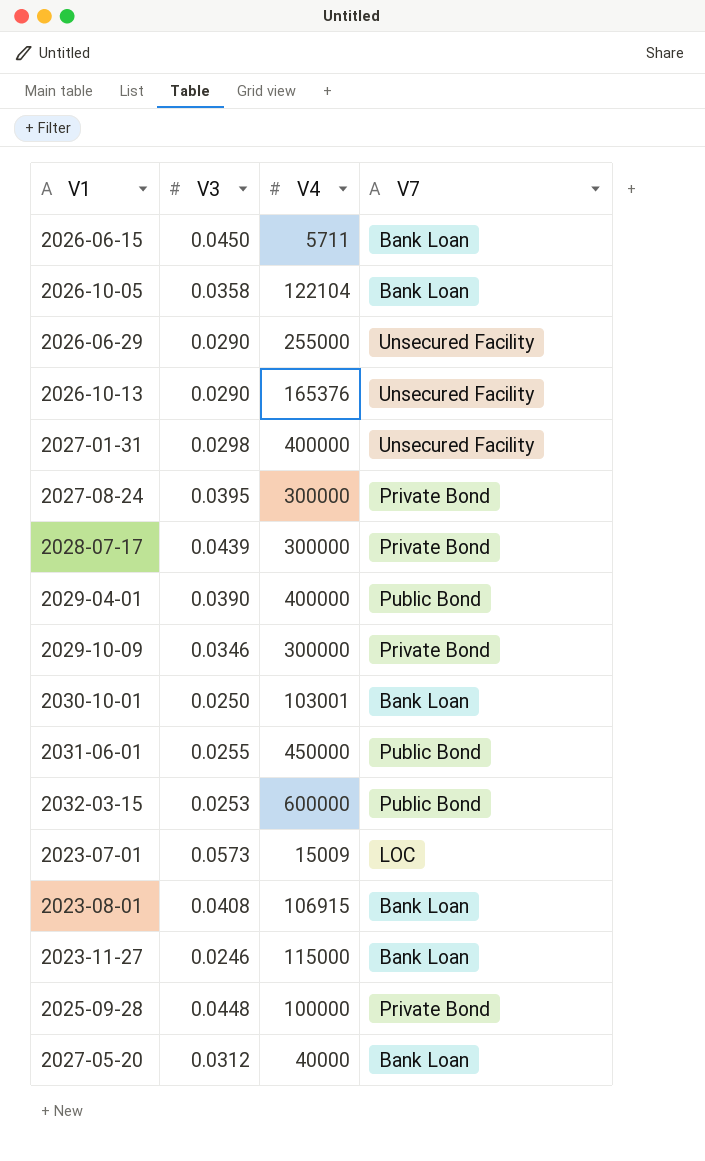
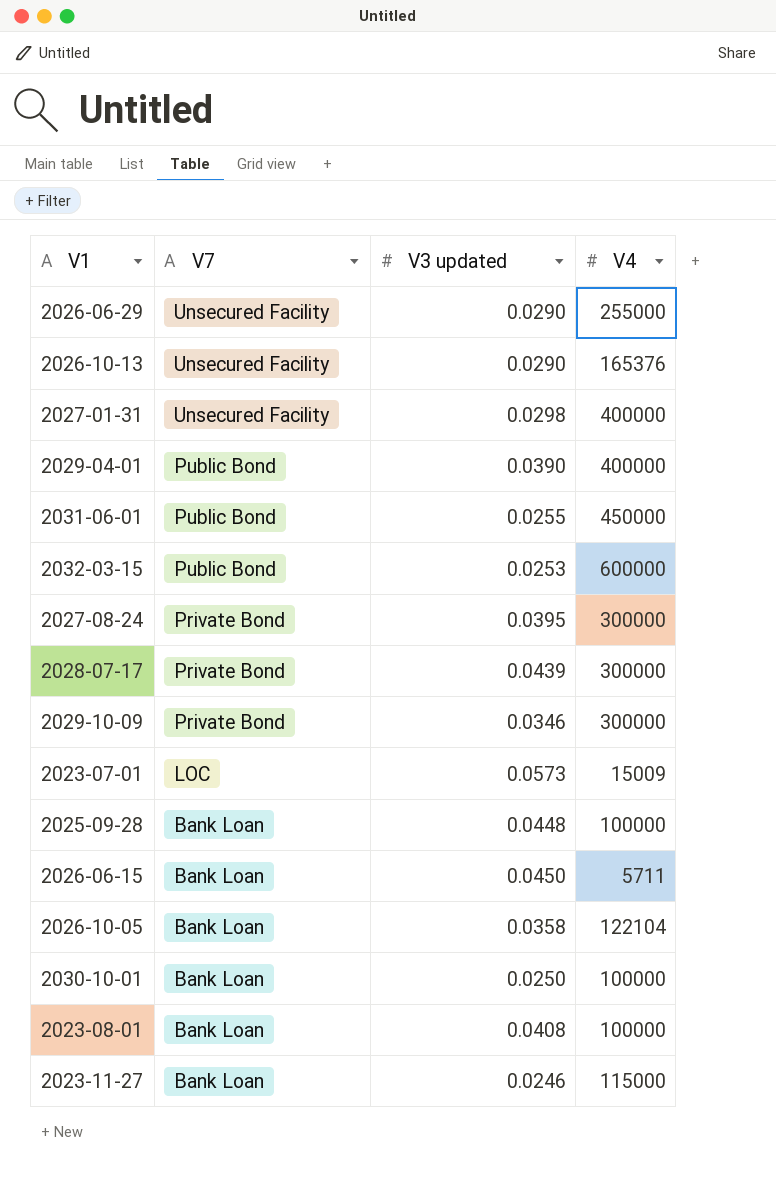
row order: none -> V7 descending
column V7 | position: 4 -> 2
column name: V3 -> V3 updated
row 2027-05-20: 0.0312 | 40000 | Bank Loan -> none
2025-09-28 | V7: Private Bond -> Bank Loan
2030-10-01 | V4: 103001 -> 100000
2023-08-01 | V4: 106915 -> 100000

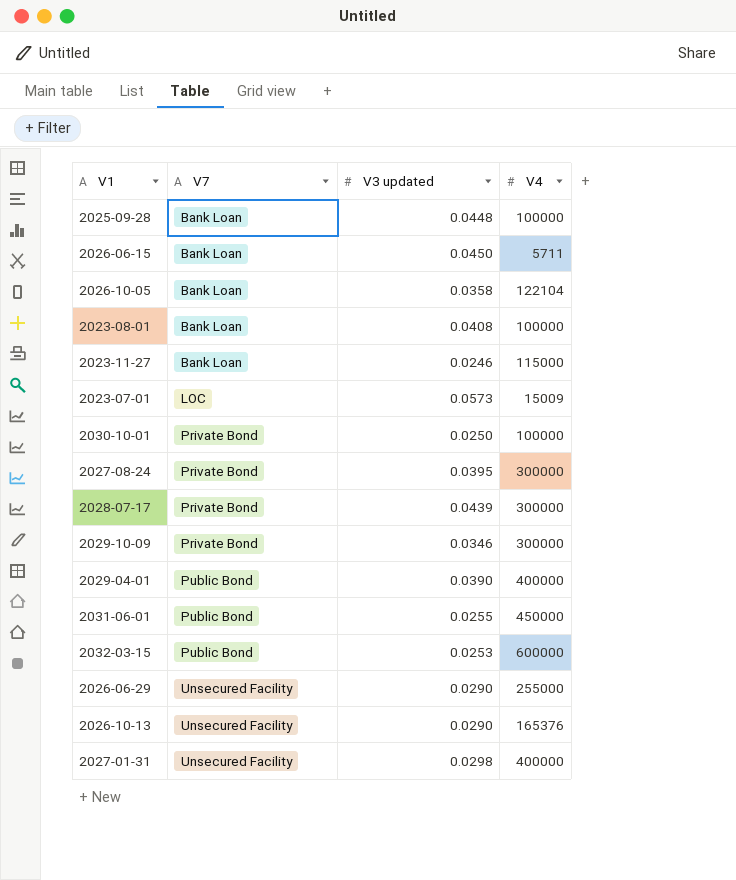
row order: V7 descending -> V7 ascending
2030-10-01 | V7: Bank Loan -> Private Bond

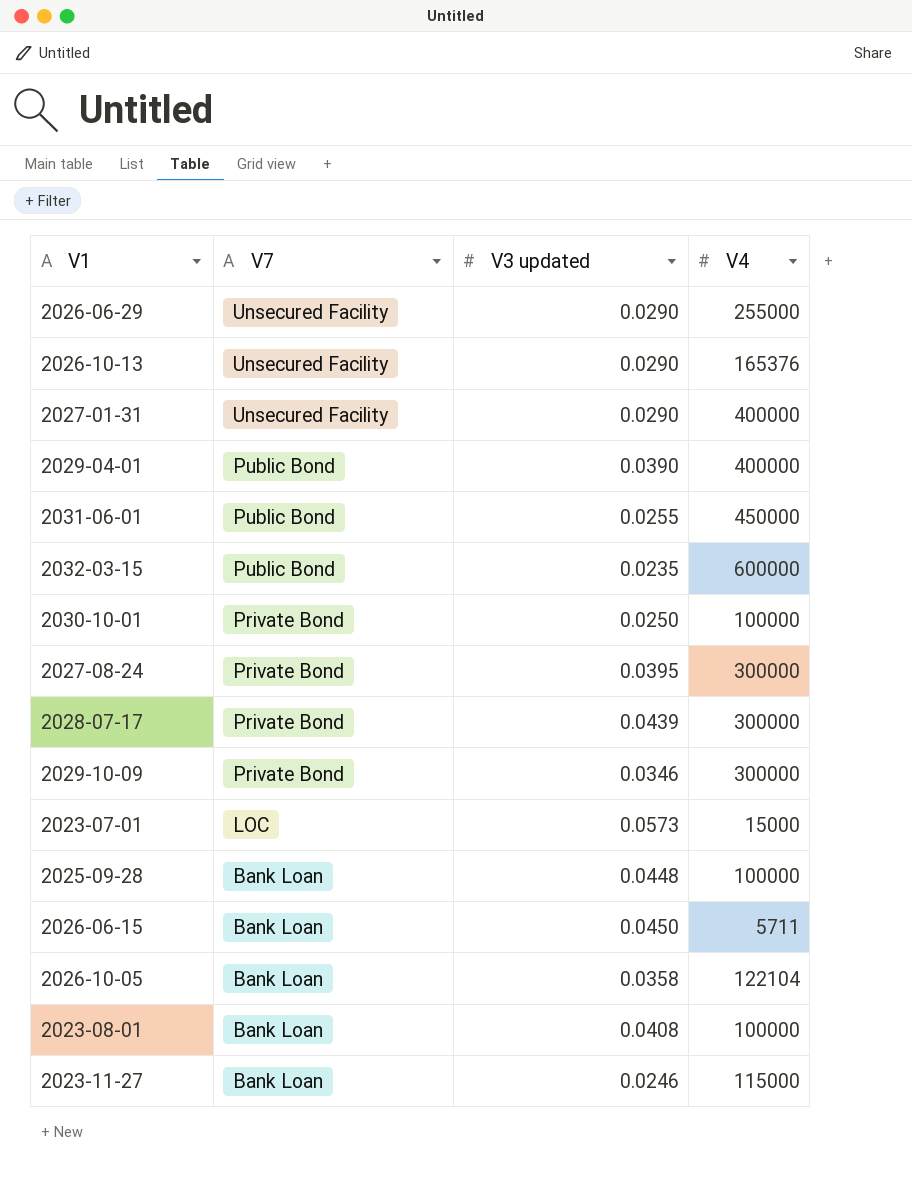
row order: V7 ascending -> V7 descending
2027-01-31 | V3 updated: 0.0298 -> 0.0290
2032-03-15 | V3 updated: 0.0253 -> 0.0235
2023-07-01 | V4: 15009 -> 15000

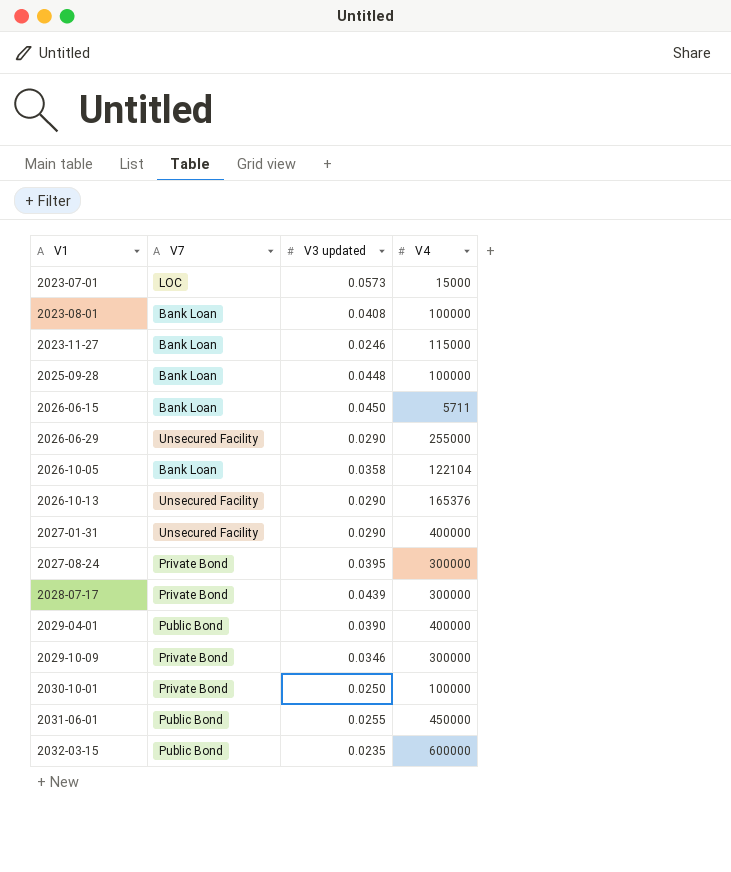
row order: V7 descending -> V1 ascending

